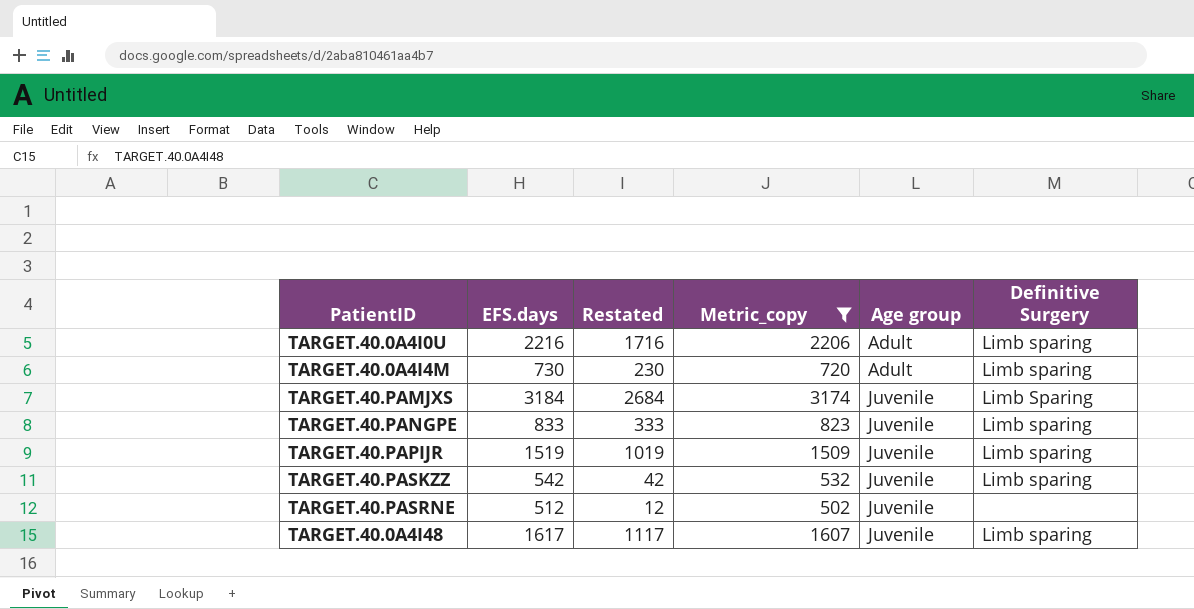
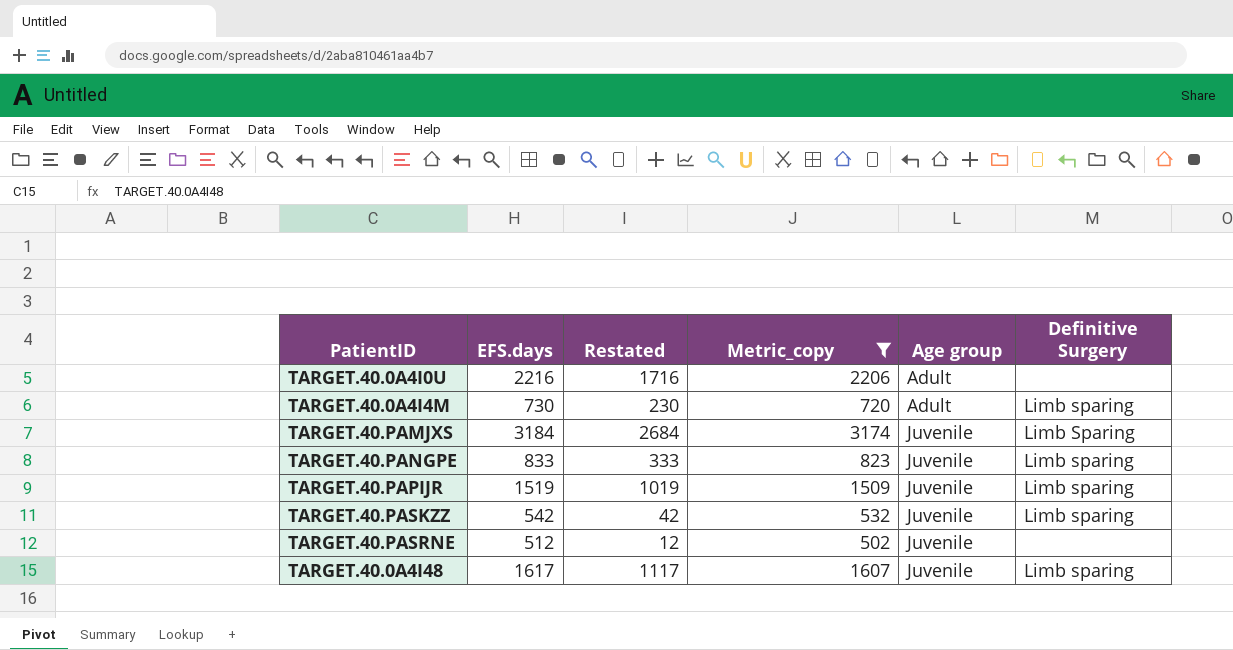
TARGET.40.0A4I0U | Definitive Surgery: Limb sparing -> none

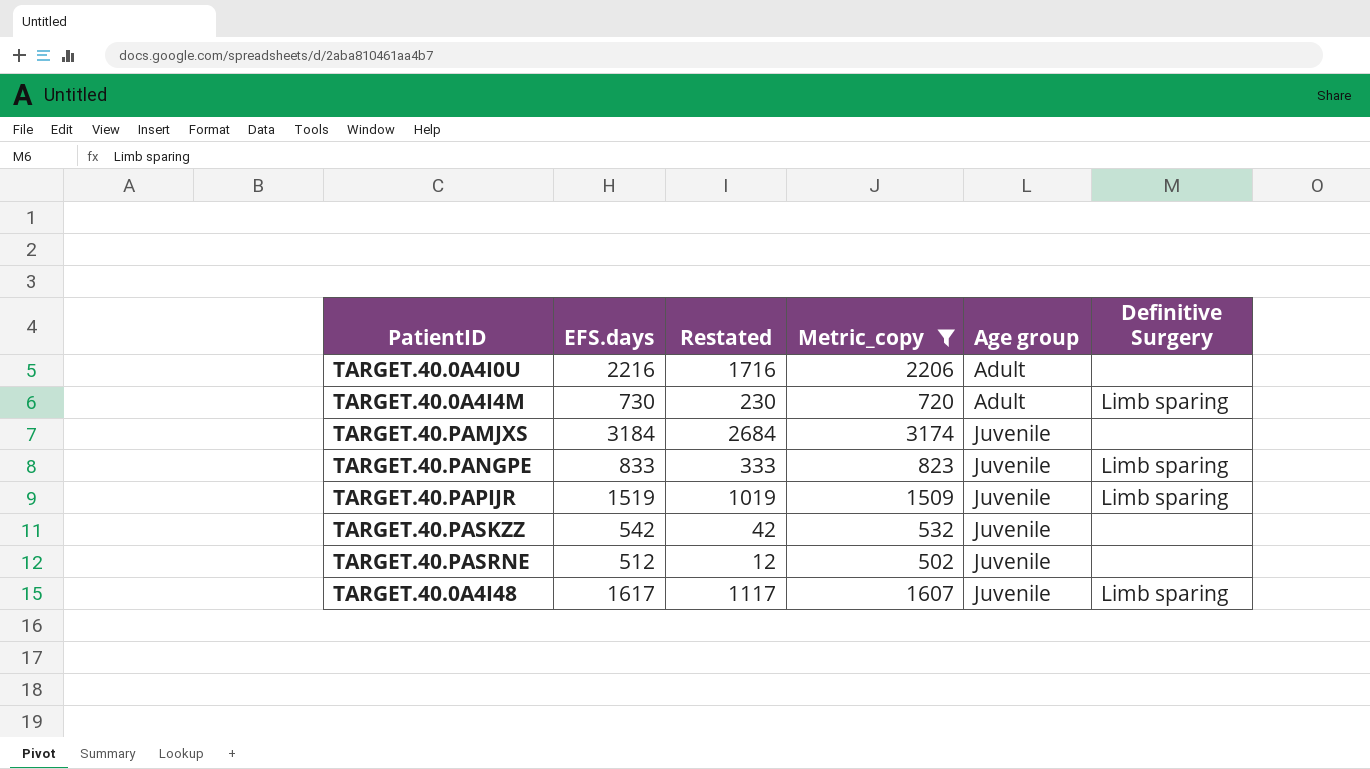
TARGET.40.PAMJXS | Definitive Surgery: Limb Sparing -> none
TARGET.40.PASKZZ | Definitive Surgery: Limb sparing -> none

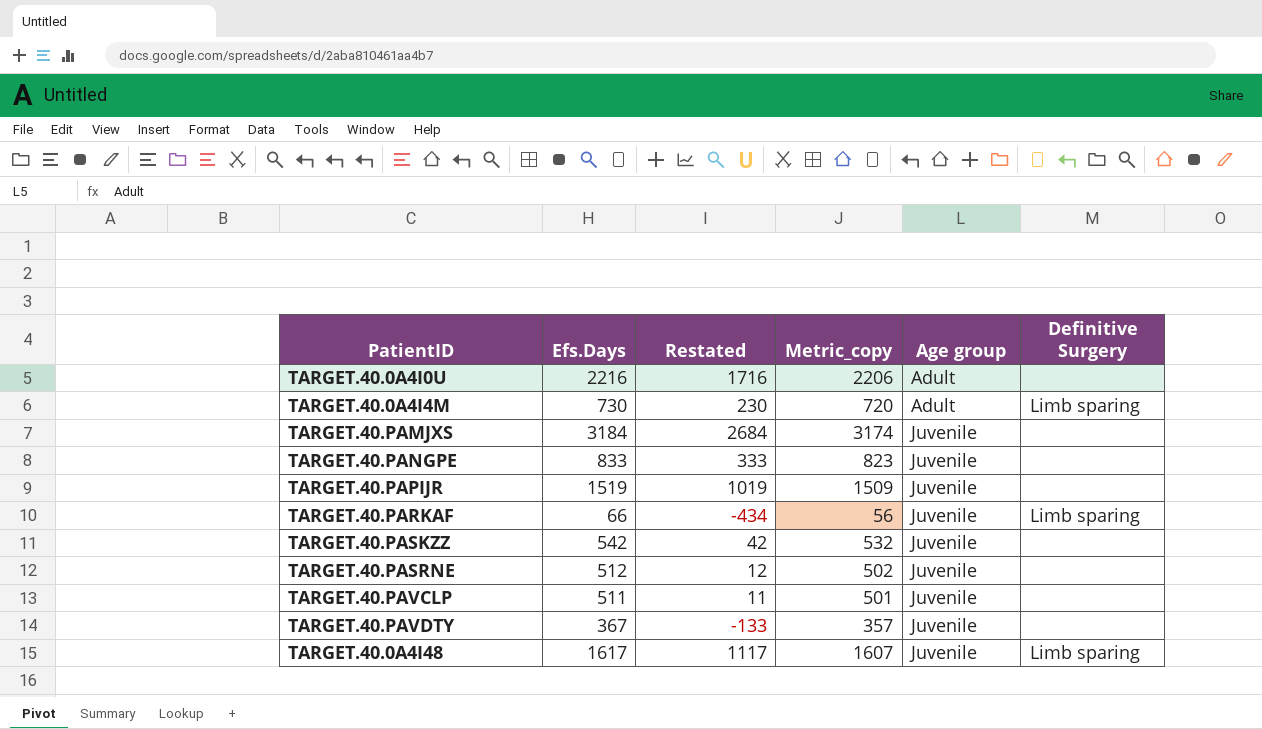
filter: Metric_copy >= 502 -> none
column name: EFS.days -> Efs.Days
TARGET.40.PANGPE | Definitive Surgery: Limb sparing -> none
TARGET.40.PAPIJR | Definitive Surgery: Limb sparing -> none

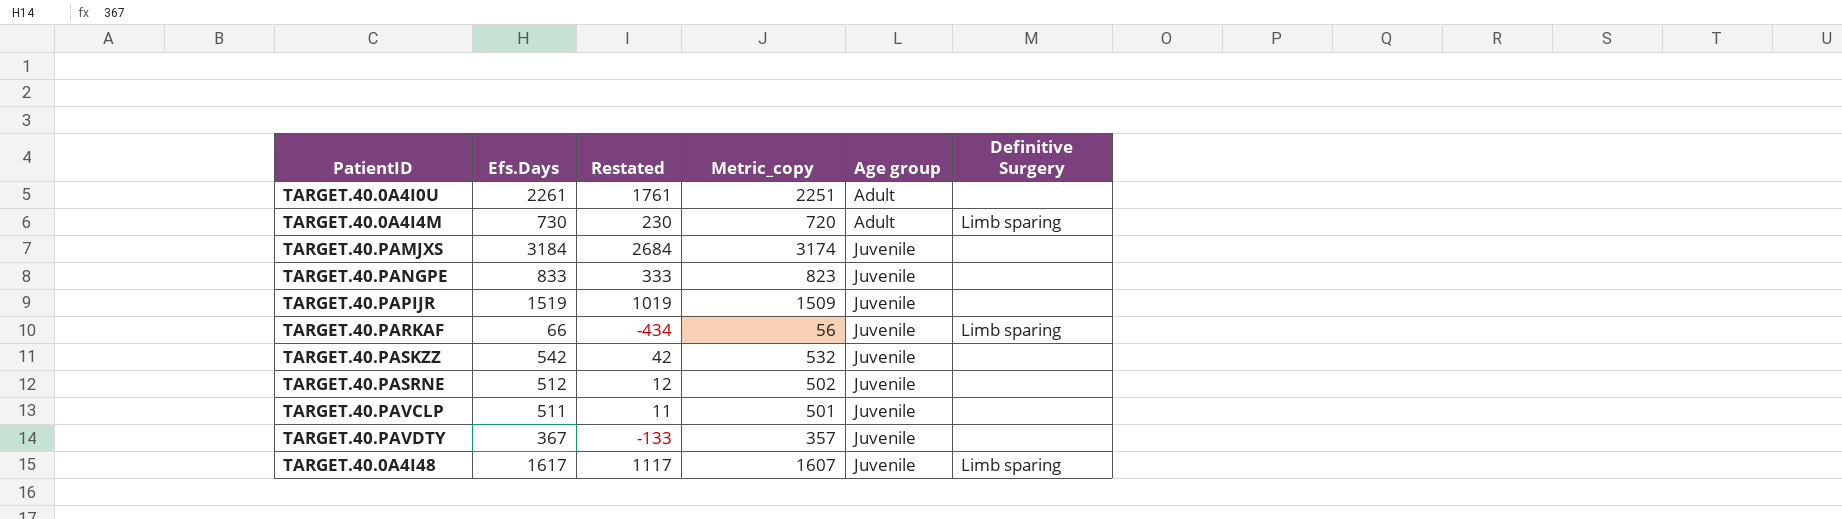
TARGET.40.0A4I0U | Efs.Days: 2216 -> 2261
TARGET.40.0A4I0U | Restated: 1716 -> 1761
TARGET.40.0A4I0U | Metric_copy: 2206 -> 2251

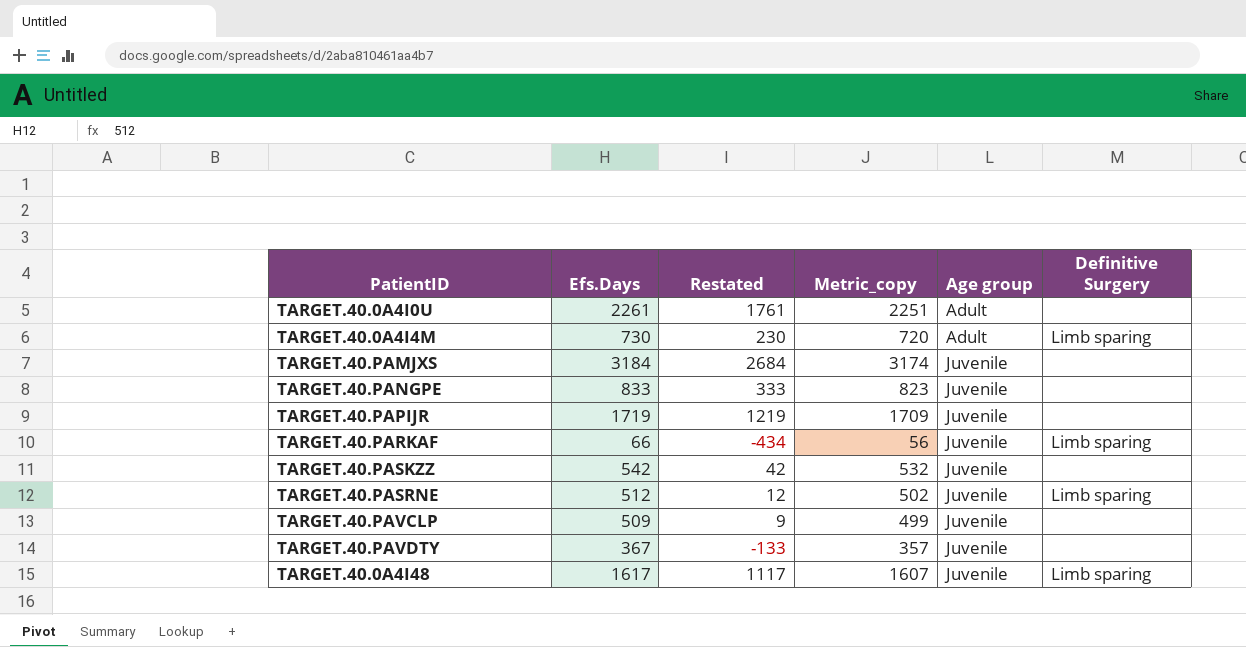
TARGET.40.PAPIJR | Efs.Days: 1519 -> 1719
TARGET.40.PAPIJR | Restated: 1019 -> 1219
TARGET.40.PAPIJR | Metric_copy: 1509 -> 1709
TARGET.40.PASRNE | Definitive Surgery: none -> Limb sparing
TARGET.40.PAVCLP | Efs.Days: 511 -> 509
TARGET.40.PAVCLP | Restated: 11 -> 9
TARGET.40.PAVCLP | Metric_copy: 501 -> 499

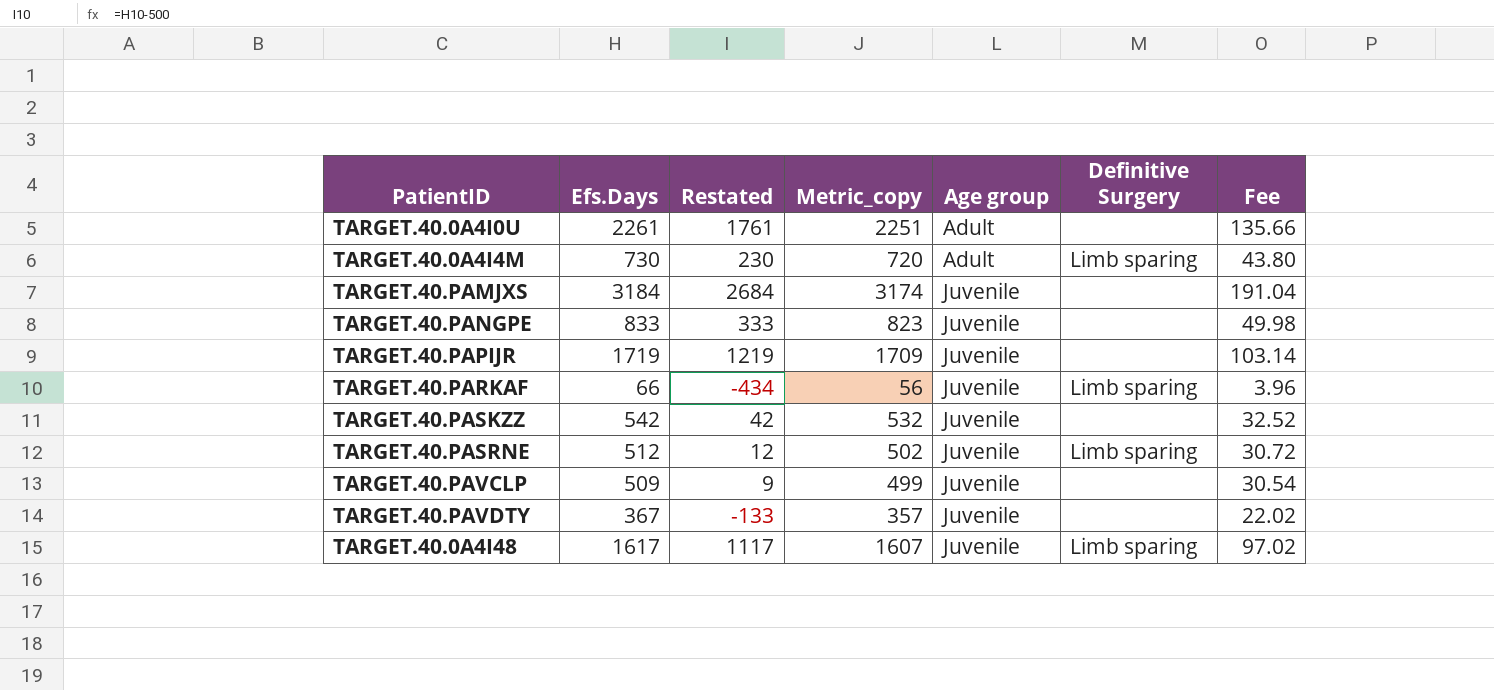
column Fee | formula: none -> [Efs.Days] * 0.06

